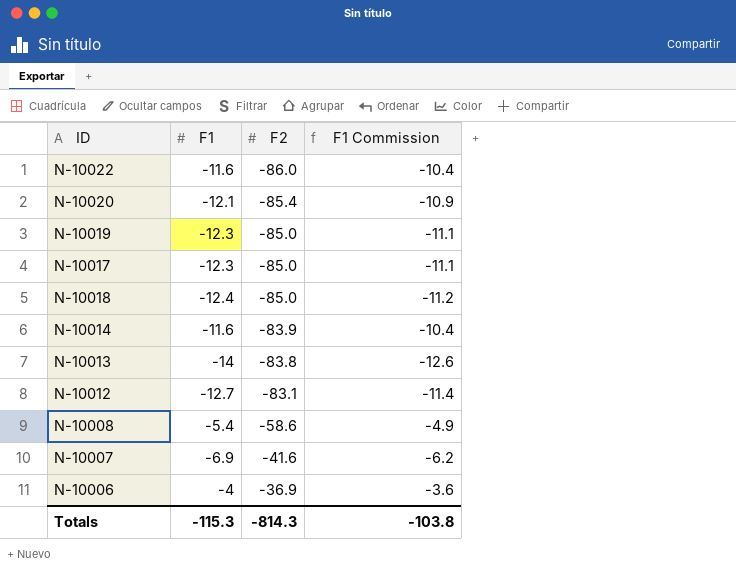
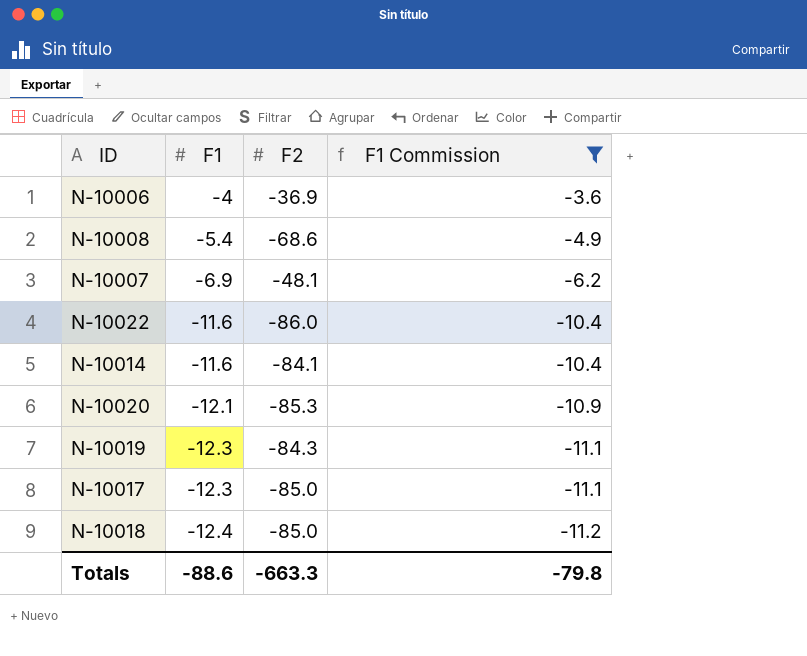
filter: none -> F1 Commission >= -11.2
row order: F2 ascending -> F1 descending
N-10008 | F2: -58.6 -> -68.6
N-10007 | F2: -41.6 -> -48.1
N-10014 | F2: -83.9 -> -84.1
N-10020 | F2: -85.4 -> -85.3
N-10019 | F2: -85.0 -> -84.3
Totals | F1: -115.3 -> -88.6
Totals | F2: -814.3 -> -663.3
Totals | F1 Commission: -103.8 -> -79.8

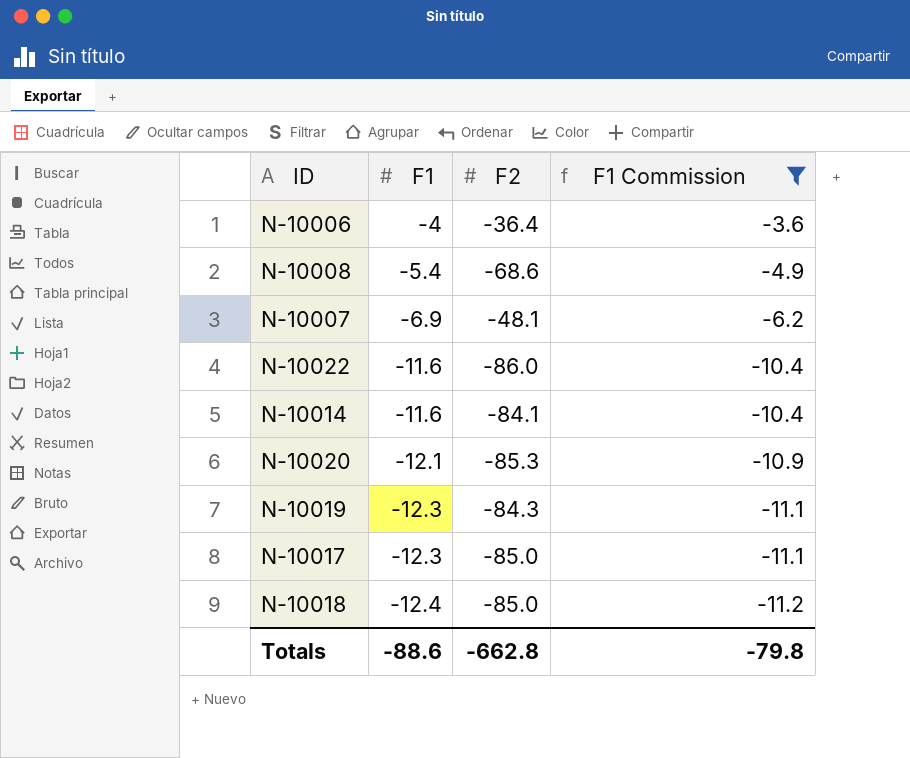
N-10006 | F2: -36.9 -> -36.4
Totals | F2: -663.3 -> -662.8

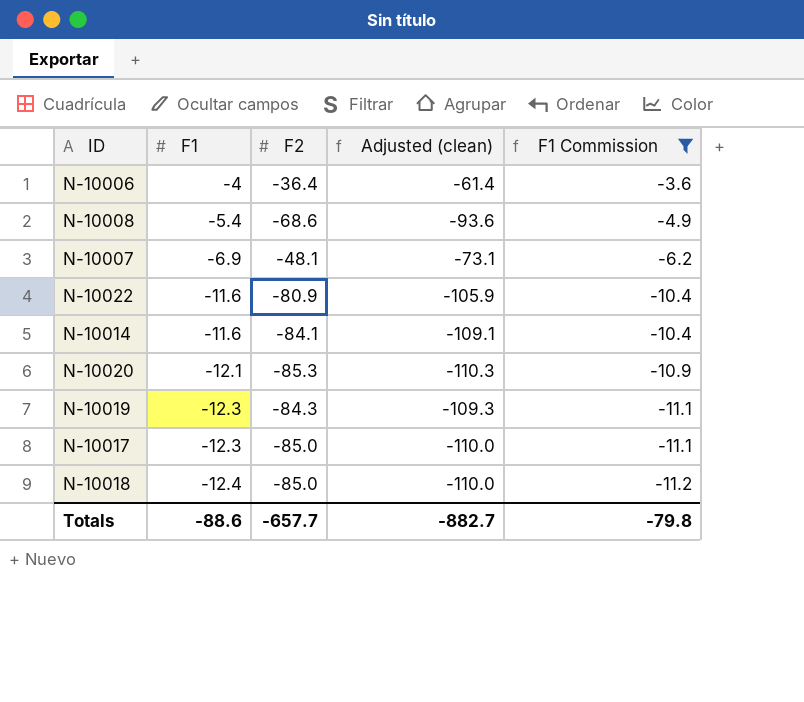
column Adjusted (clean) | formula: none -> [F2] - 25
N-10022 | F2: -86.0 -> -80.9
Totals | F2: -662.8 -> -657.7

